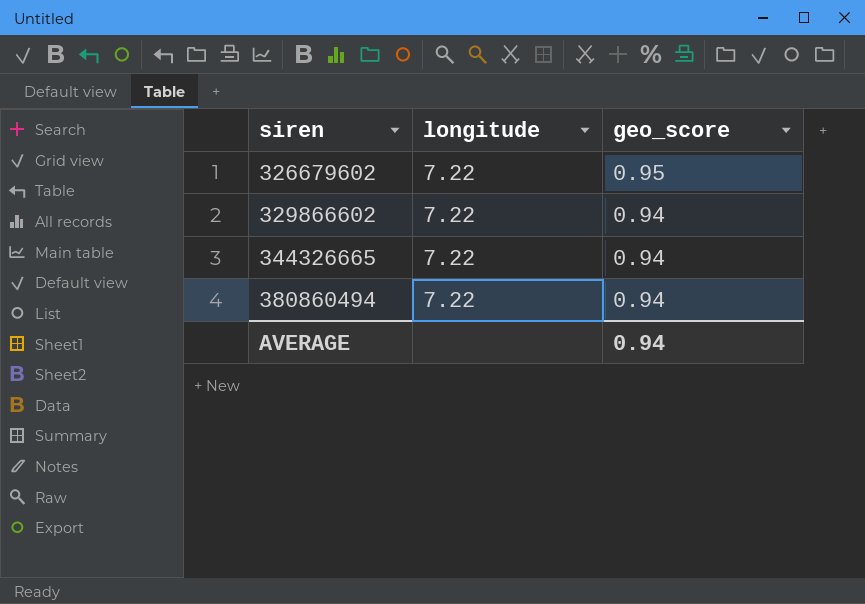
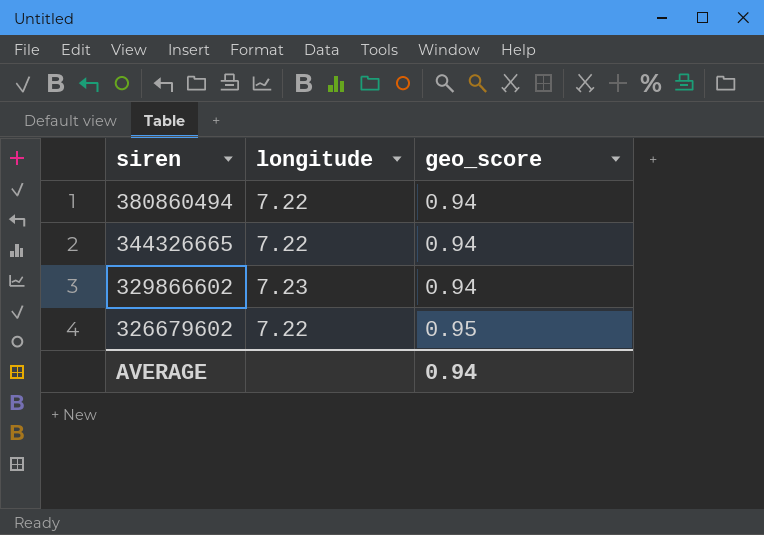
row order: siren ascending -> siren descending
329866602 | longitude: 7.22 -> 7.23

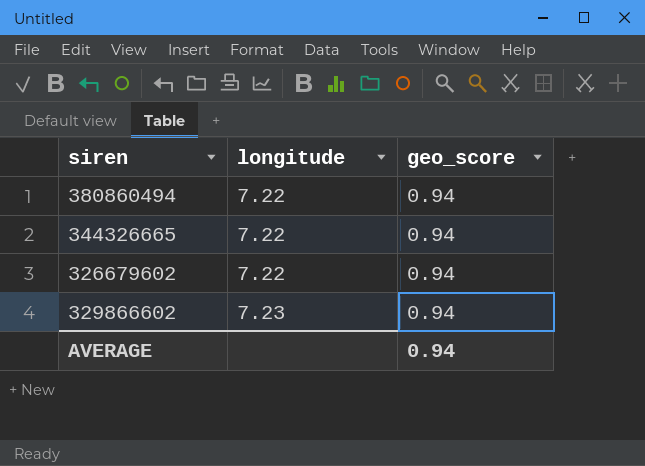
row order: siren descending -> longitude ascending
326679602 | geo_score: 0.95 -> 0.94

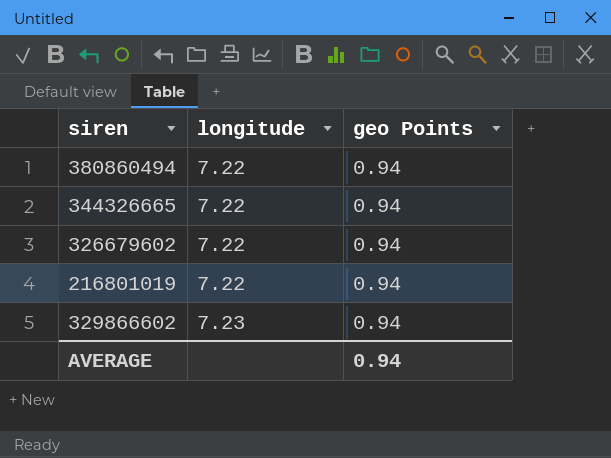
column name: geo_score -> geo Points
row 216801019: none -> 7.22 | 0.94

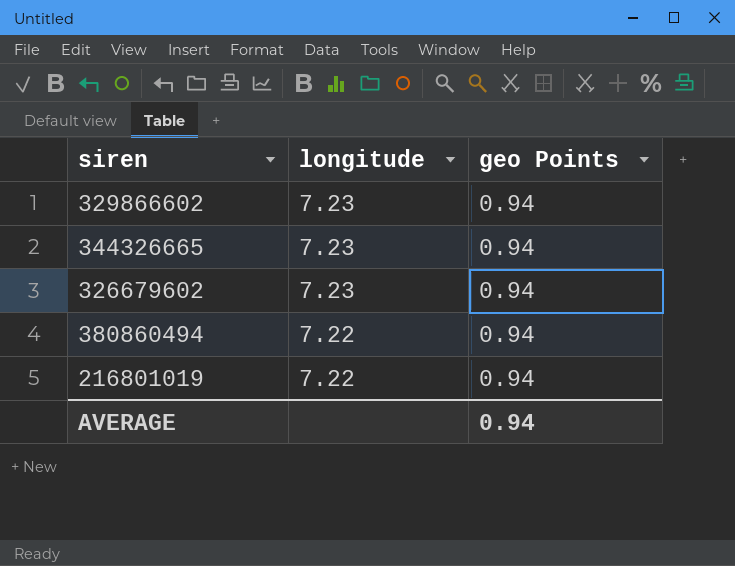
row order: longitude ascending -> longitude descending
344326665 | longitude: 7.22 -> 7.23
326679602 | longitude: 7.22 -> 7.23

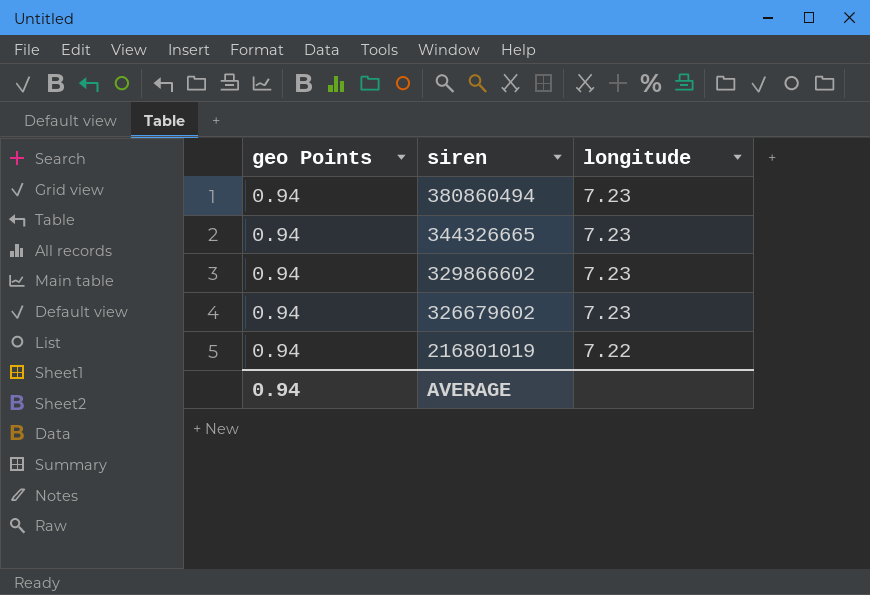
row order: longitude descending -> siren descending
column geo Points | position: 3 -> 1
380860494 | longitude: 7.22 -> 7.23

